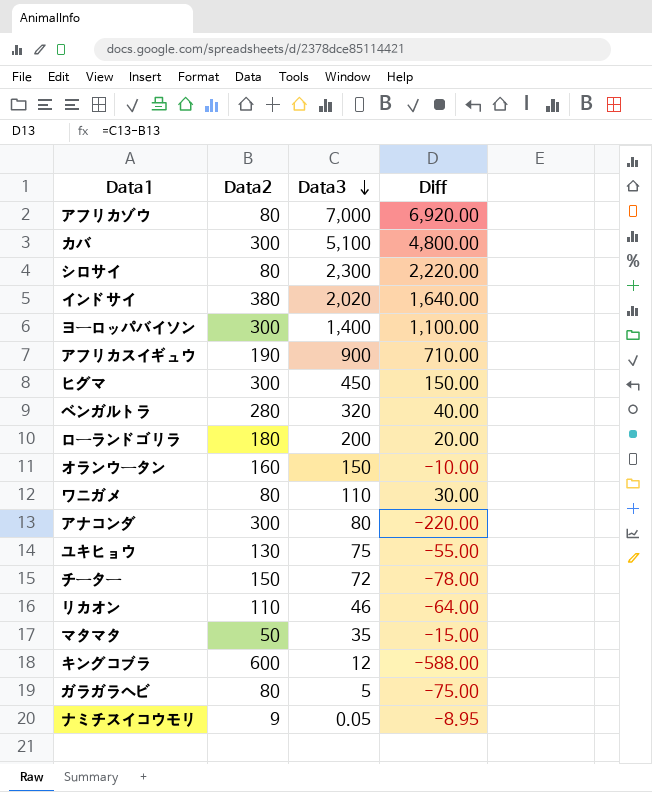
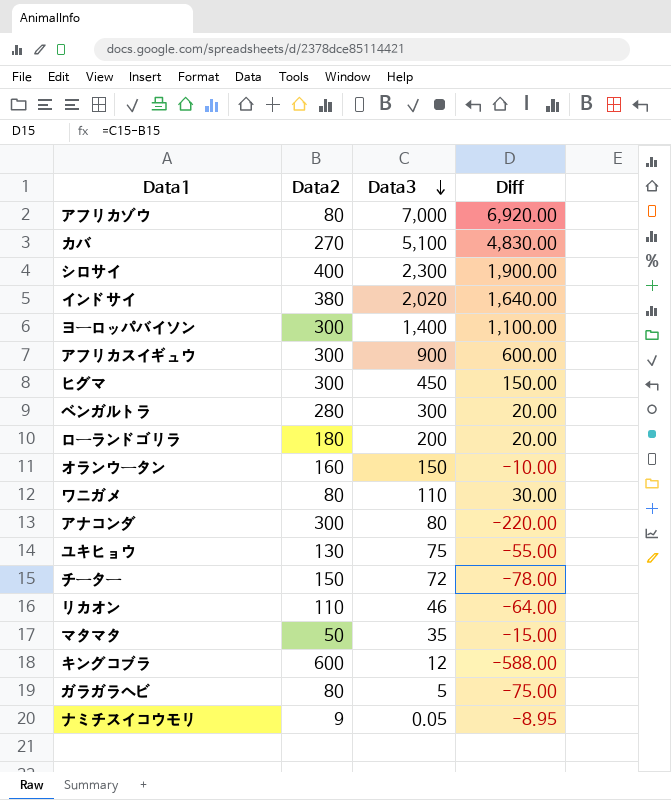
カバ | Data2: 300 -> 270
カバ | Diff: 4,800.00 -> 4,830.00
シロサイ | Data2: 80 -> 400
シロサイ | Diff: 2,220.00 -> 1,900.00
アフリカスイギュウ | Data2: 190 -> 300
アフリカスイギュウ | Diff: 710.00 -> 600.00
ベンガルトラ | Data3: 320 -> 300
ベンガルトラ | Diff: 40.00 -> 20.00

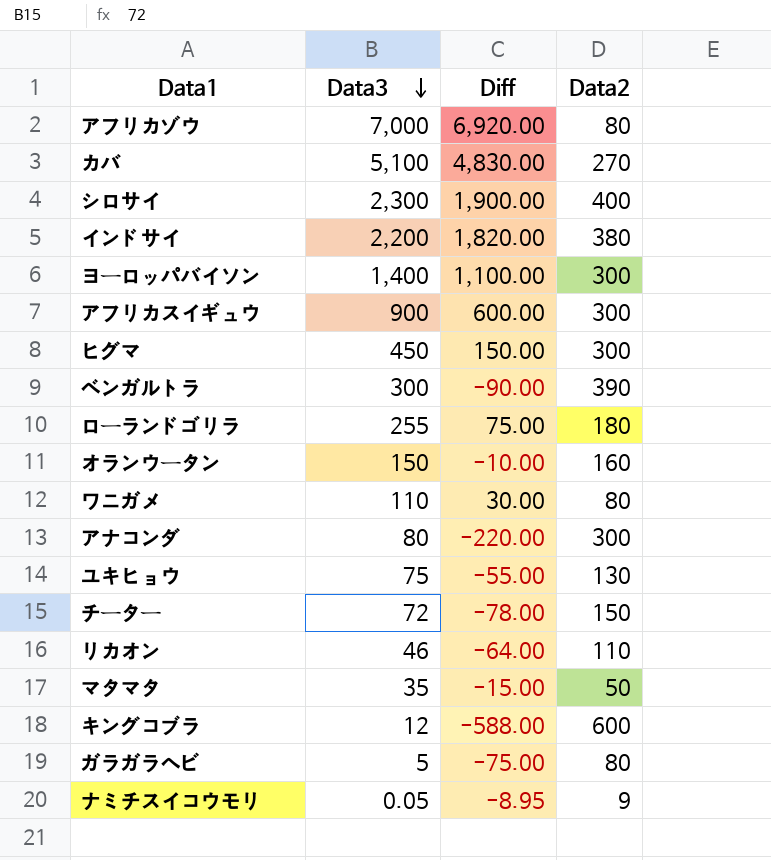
column Data2 | position: 2 -> 4
インドサイ | Data3: 2,020 -> 2,200
インドサイ | Diff: 1,640.00 -> 1,820.00
ベンガルトラ | Diff: 20.00 -> -90.00
ベンガルトラ | Data2: 280 -> 390
ローランドゴリラ | Data3: 200 -> 255
ローランドゴリラ | Diff: 20.00 -> 75.00

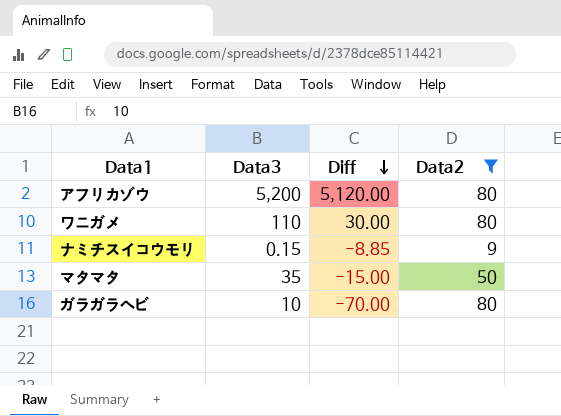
filter: none -> Data2 <= 80
row order: Data3 descending -> Diff descending
アフリカゾウ | Data3: 7,000 -> 5,200
アフリカゾウ | Diff: 6,920.00 -> 5,120.00
ナミチスイコウモリ | Data3: 0.05 -> 0.15
ナミチスイコウモリ | Diff: -8.95 -> -8.85
ガラガラヘビ | Data3: 5 -> 10
ガラガラヘビ | Diff: -75.00 -> -70.00

